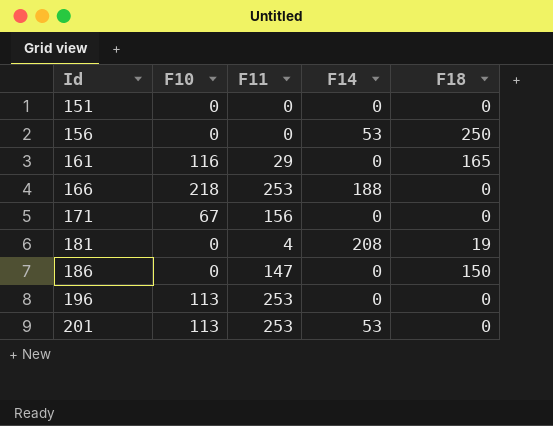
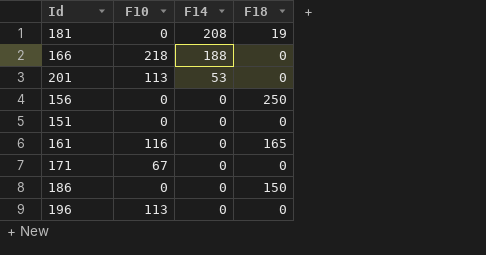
row order: Id ascending -> F14 descending
column F11 | position: 3 -> none
156 | F14: 53 -> 0

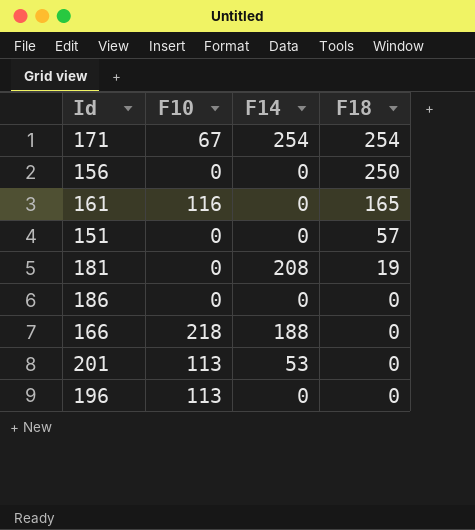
row order: F14 descending -> F18 descending
171 | F14: 0 -> 254
171 | F18: 0 -> 254
151 | F18: 0 -> 57
186 | F18: 150 -> 0

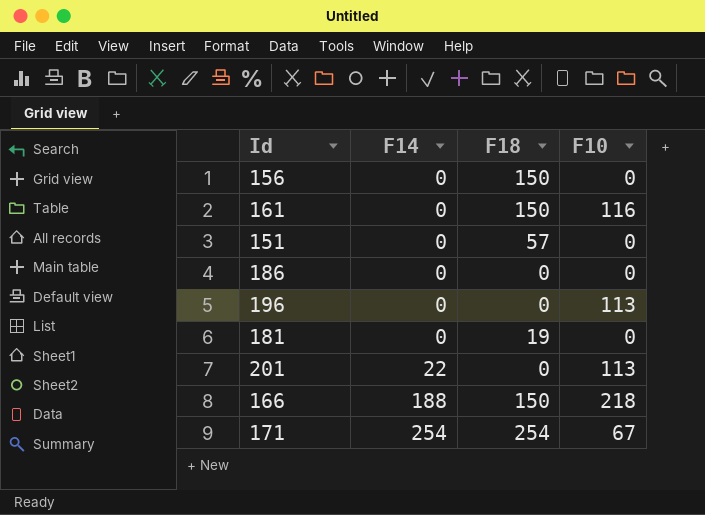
row order: F18 descending -> F14 ascending
column F10 | position: 2 -> 4
156 | F18: 250 -> 150
161 | F18: 165 -> 150
181 | F14: 208 -> 0
201 | F14: 53 -> 22
166 | F18: 0 -> 150

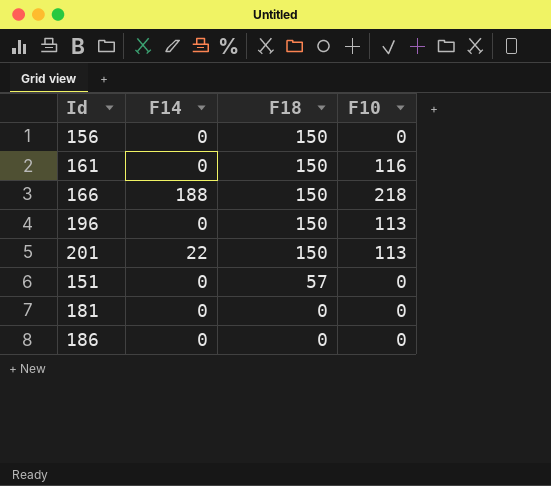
row order: F14 ascending -> F18 descending
row 171: 254 | 254 | 67 -> none
196 | F18: 0 -> 150
201 | F18: 0 -> 150
181 | F18: 19 -> 0

